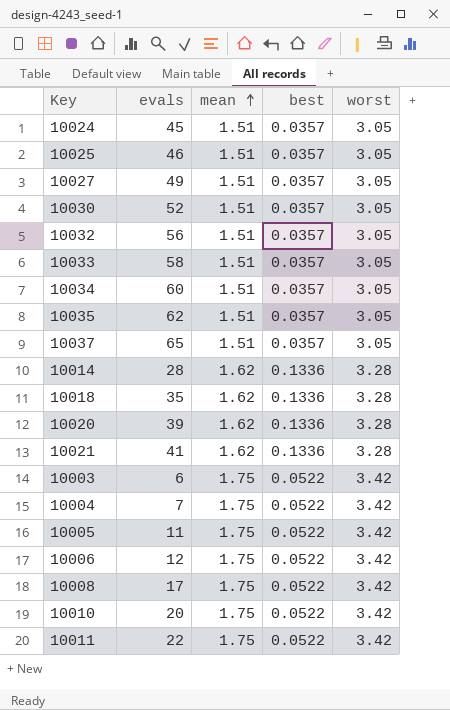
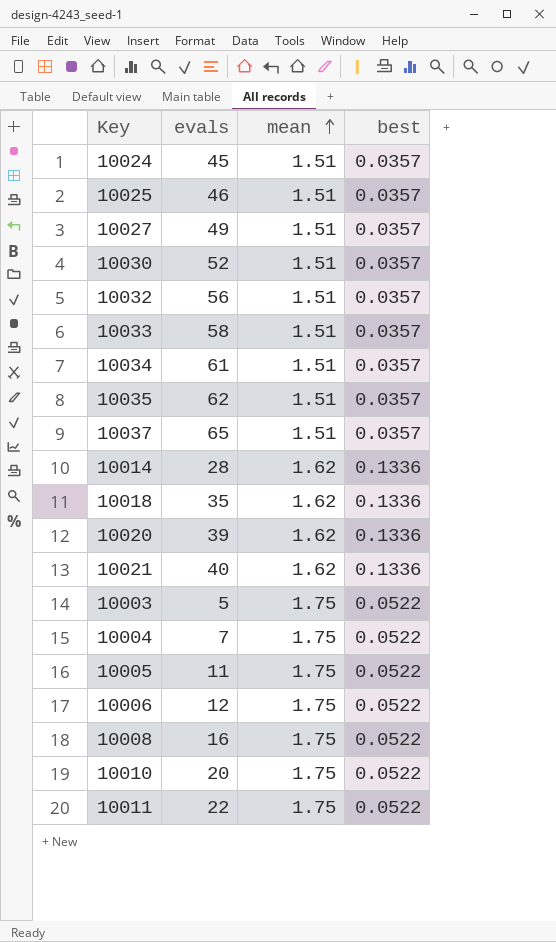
column worst | position: 5 -> none
10034 | evals: 60 -> 61
10021 | evals: 41 -> 40
10003 | evals: 6 -> 5
10008 | evals: 17 -> 16

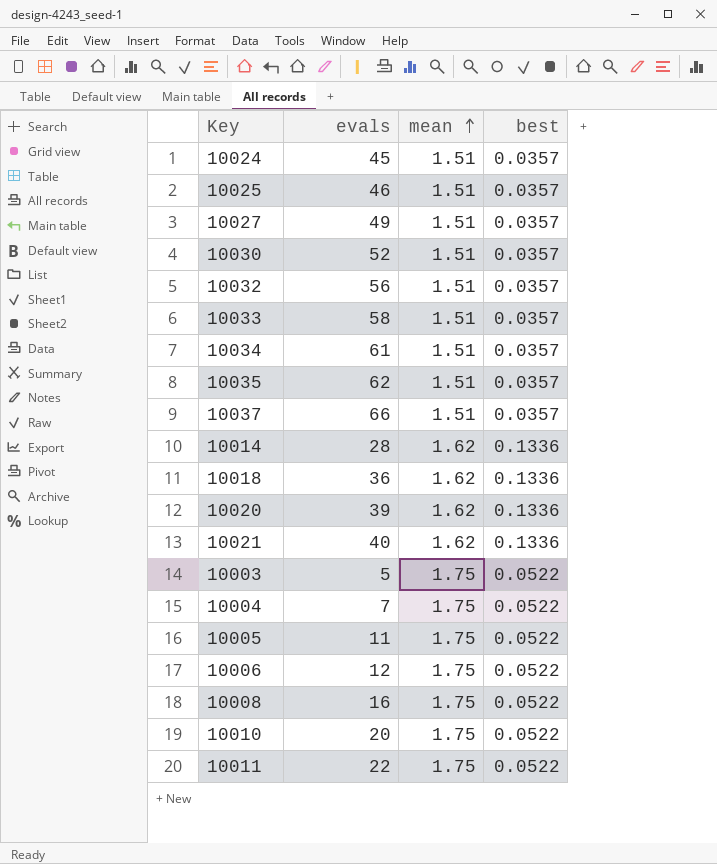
10037 | evals: 65 -> 66
10018 | evals: 35 -> 36

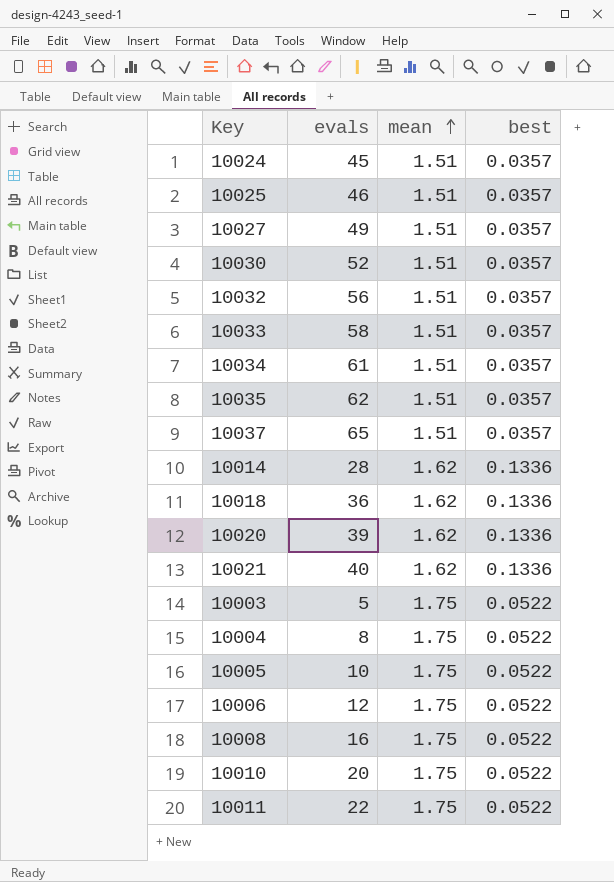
10037 | evals: 66 -> 65
10004 | evals: 7 -> 8
10005 | evals: 11 -> 10

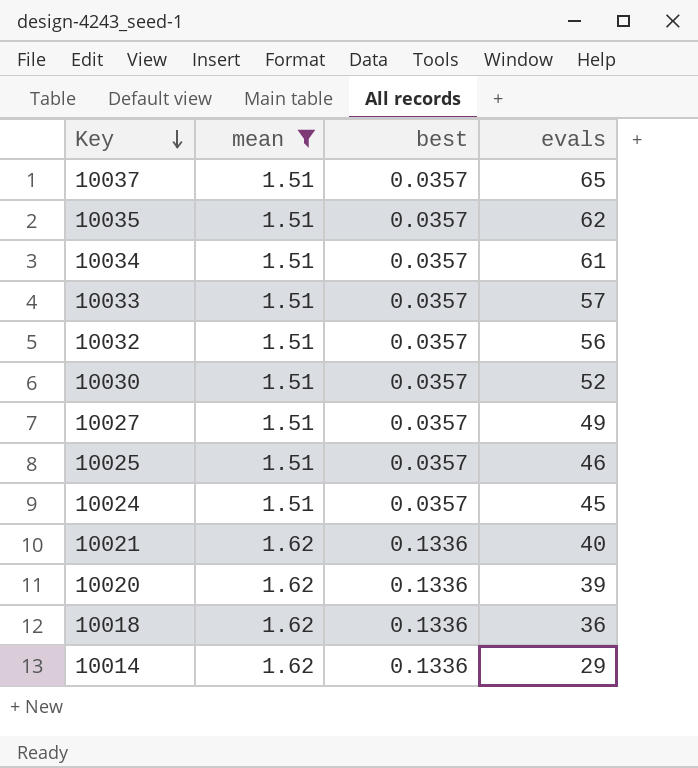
filter: none -> mean != 1.75
row order: mean ascending -> Key descending
column evals | position: 2 -> 4
10033 | evals: 58 -> 57
10014 | evals: 28 -> 29

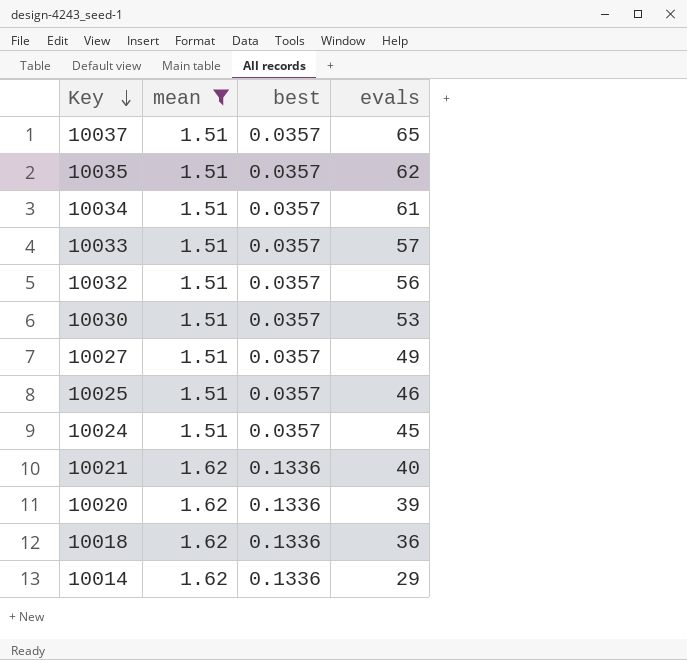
10030 | evals: 52 -> 53

